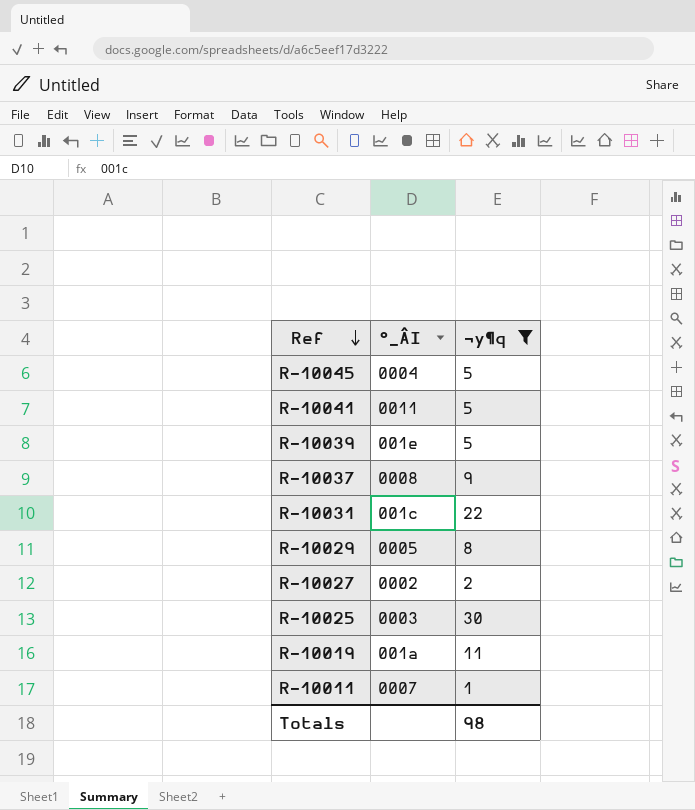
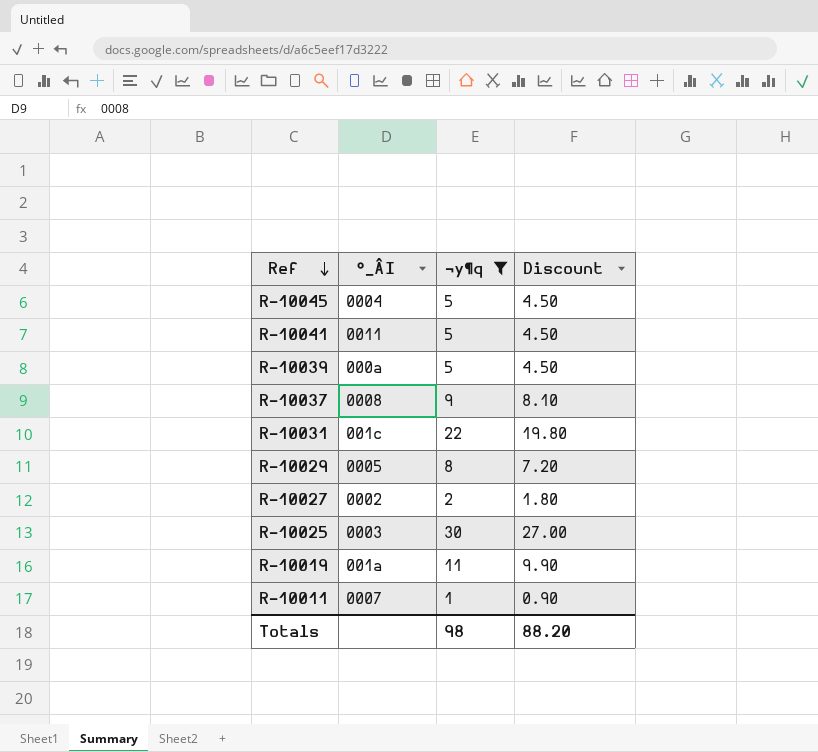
column Discount | formula: none -> [¬y¶q] * 0.9
R-10039 | °_ÂI: 001e -> 000a

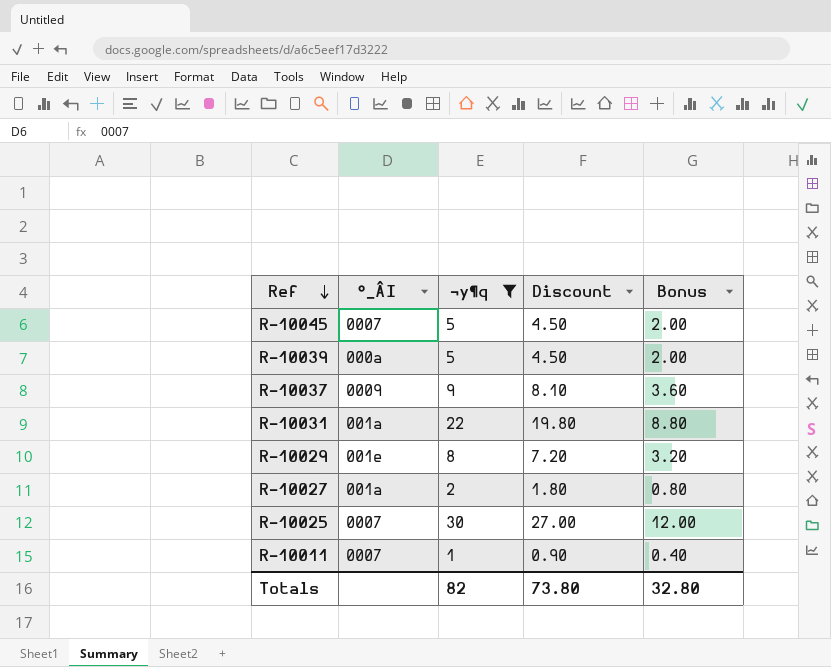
column Bonus | formula: none -> [¬y¶q] * 0.4
row R-10041: 0011 | 5 | 4.50 -> none
row R-10019: 001a | 11 | 9.90 -> none
R-10045 | °_ÂI: 0004 -> 0007
R-10037 | °_ÂI: 0008 -> 0009
R-10031 | °_ÂI: 001c -> 001a
R-10029 | °_ÂI: 0005 -> 001e
R-10027 | °_ÂI: 0002 -> 001a
R-10025 | °_ÂI: 0003 -> 0007
Totals | ¬y¶q: 98 -> 82
Totals | Discount: 88.20 -> 73.80

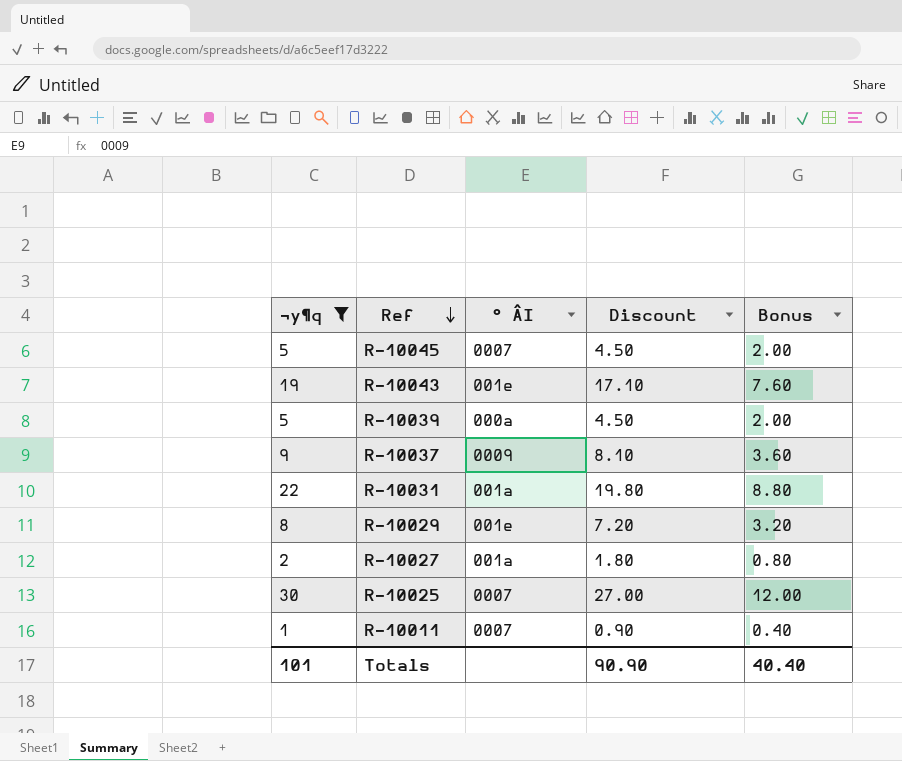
column ¬y¶q | position: 3 -> 1
column name: °_ÂI -> ° ÂI
row R-10043: none -> 19 | 001e | 17.10 | 7.60
Totals | ¬y¶q: 82 -> 101
Totals | Discount: 73.80 -> 90.90
Totals | Bonus: 32.80 -> 40.40

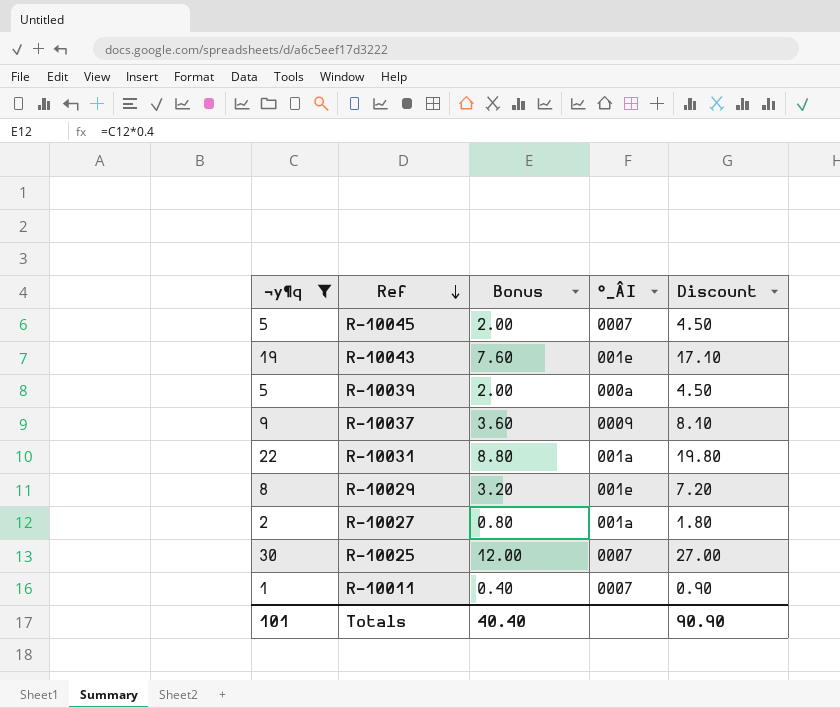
column Bonus | position: 5 -> 3
column name: ° ÂI -> °_ÂI

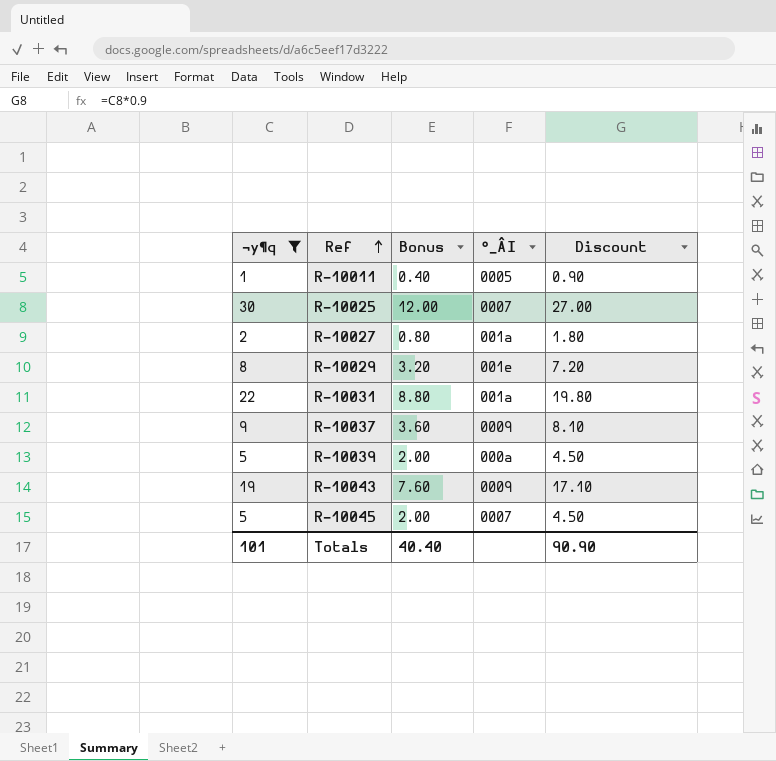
row order: Ref descending -> Ref ascending
R-10011 | °_ÂI: 0007 -> 0005
R-10043 | °_ÂI: 001e -> 0009

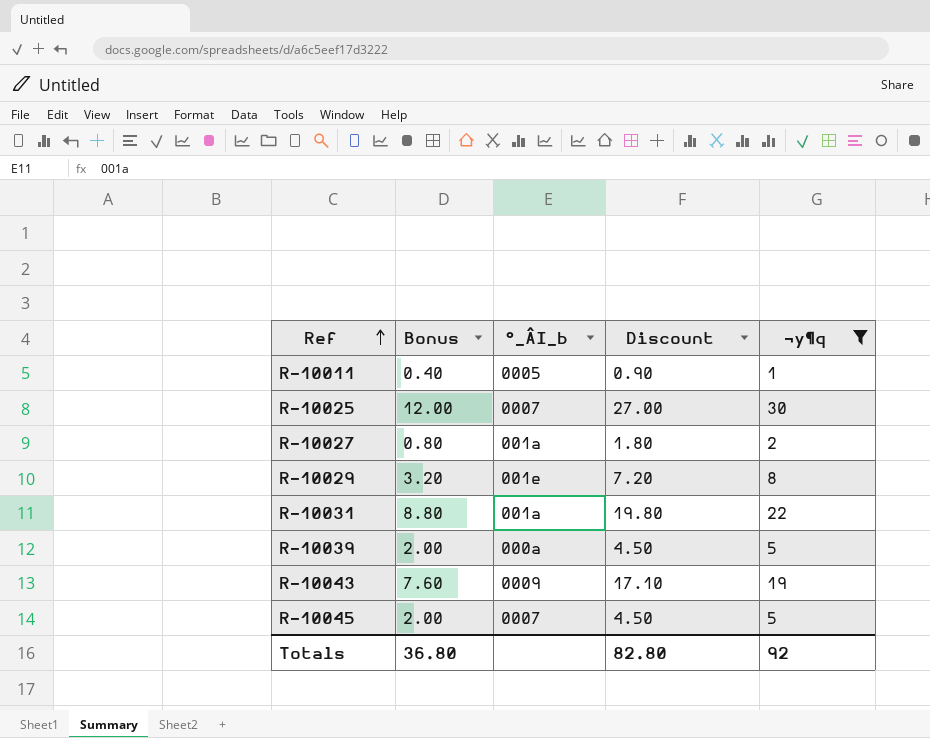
column name: °_ÂI -> °_ÂI_b
column ¬y¶q | position: 1 -> 5
row R-10037: 9 | 3.60 | 0009 | 8.10 -> none
Totals | Bonus: 40.40 -> 36.80
Totals | Discount: 90.90 -> 82.80
Totals | ¬y¶q: 101 -> 92

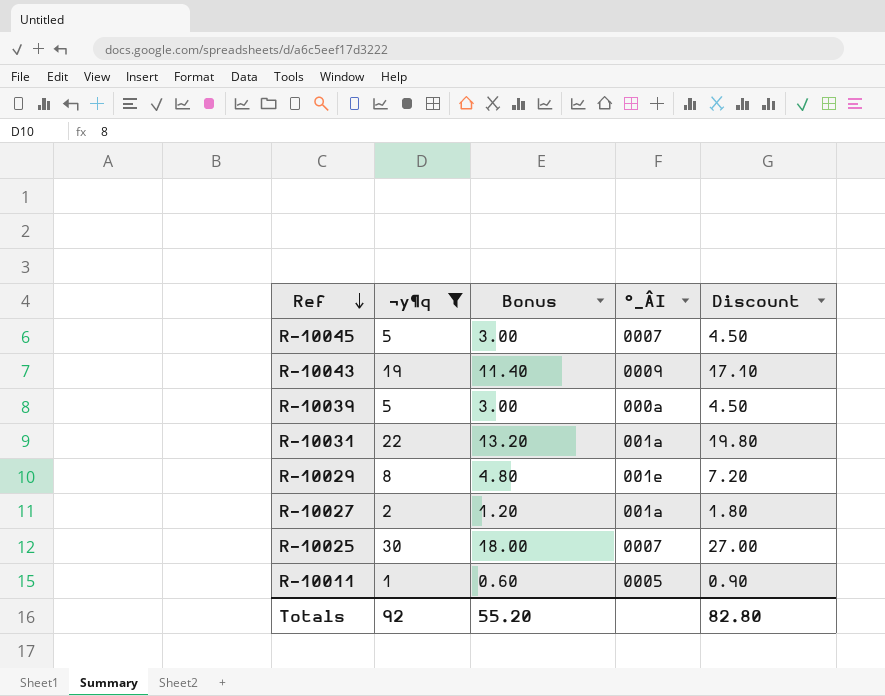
row order: Ref ascending -> Ref descending
column ¬y¶q | position: 5 -> 2
column Bonus | formula: [¬y¶q] * 0.4 -> [¬y¶q] * 0.6
column name: °_ÂI_b -> °_ÂI
Totals | Bonus: 36.80 -> 55.20

